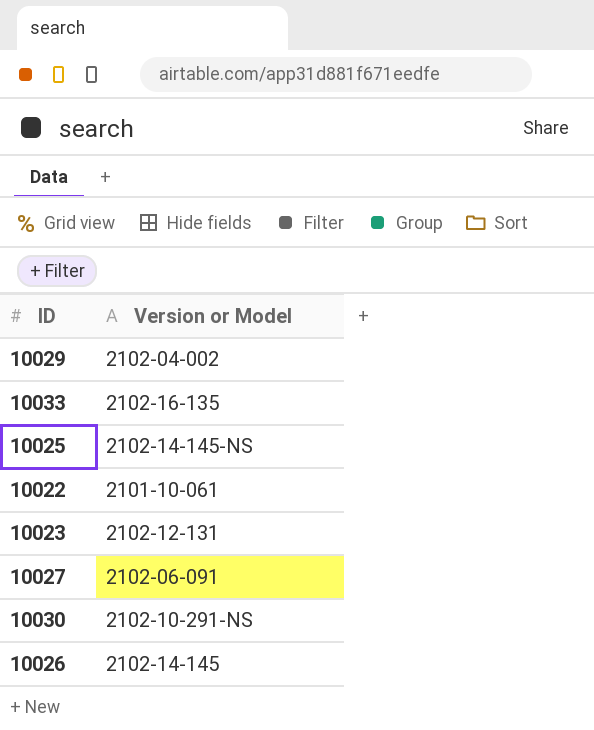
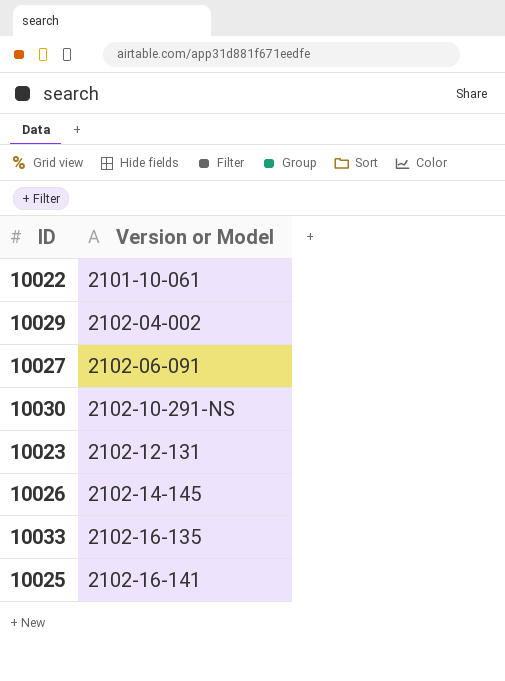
row order: none -> Version or Model ascending
10025 | Version or Model: 2102-14-145-NS -> 2102-16-141

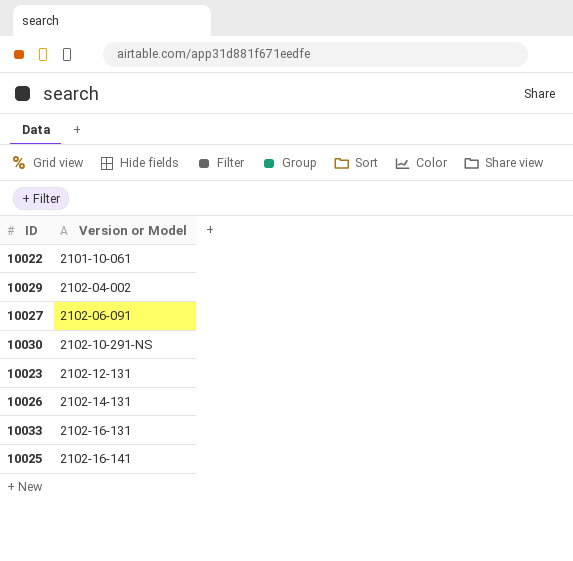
10026 | Version or Model: 2102-14-145 -> 2102-14-131
10033 | Version or Model: 2102-16-135 -> 2102-16-131

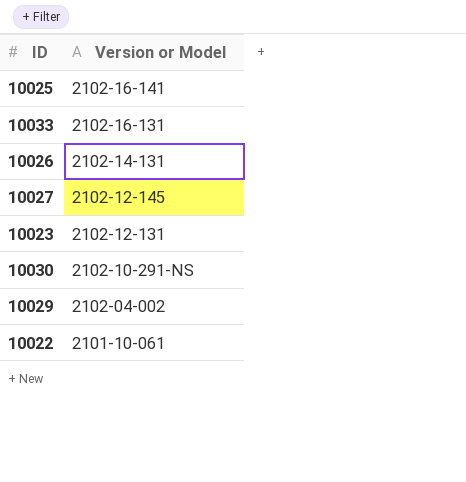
row order: Version or Model ascending -> Version or Model descending
10027 | Version or Model: 2102-06-091 -> 2102-12-145

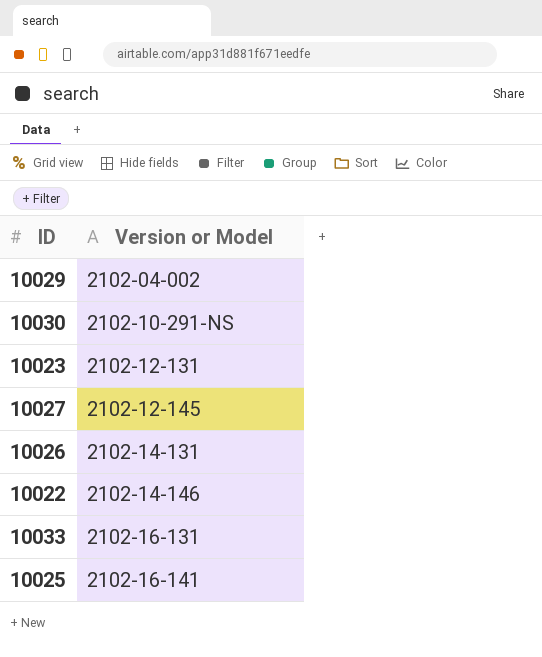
row order: Version or Model descending -> Version or Model ascending
10022 | Version or Model: 2101-10-061 -> 2102-14-146

